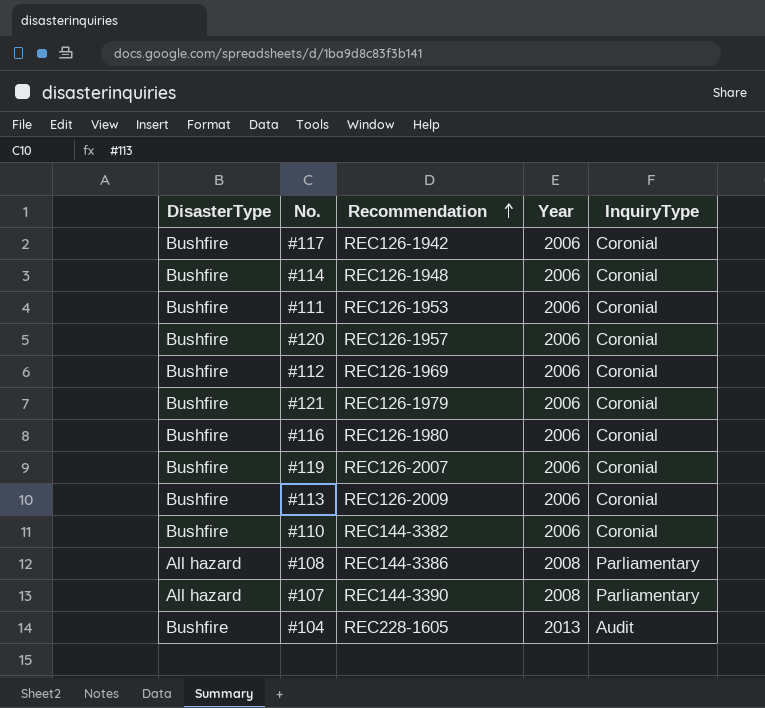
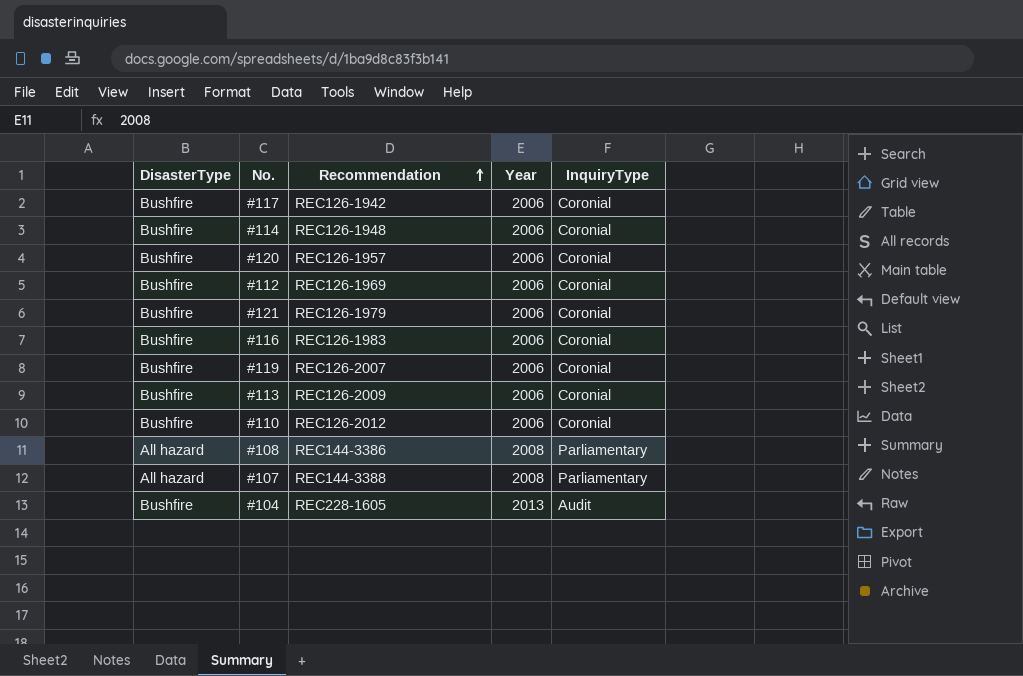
row #111: Bushfire | REC126-1953 | 2006 | Coronial -> none
#116 | Recommendation: REC126-1980 -> REC126-1983
#110 | Recommendation: REC144-3382 -> REC126-2012
#107 | Recommendation: REC144-3390 -> REC144-3388

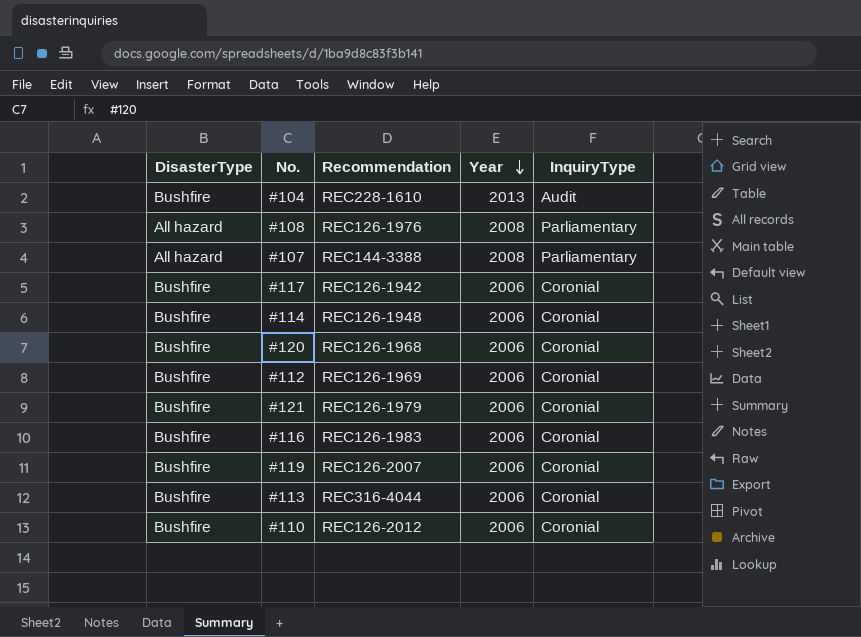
row order: Recommendation ascending -> Year descending
#104 | Recommendation: REC228-1605 -> REC228-1610
#108 | Recommendation: REC144-3386 -> REC126-1976
#120 | Recommendation: REC126-1957 -> REC126-1968
#113 | Recommendation: REC126-2009 -> REC316-4044

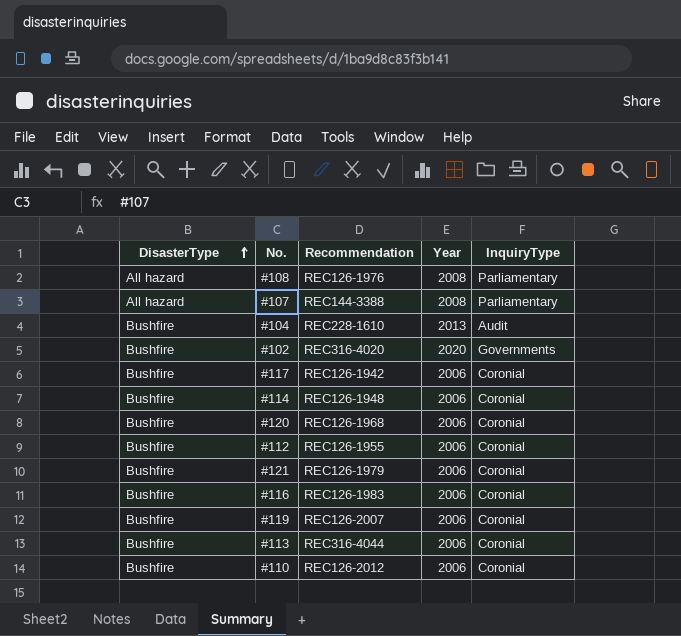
row order: Year descending -> DisasterType ascending
row #102: none -> Bushfire | REC316-4020 | 2020 | Governments
#112 | Recommendation: REC126-1969 -> REC126-1955

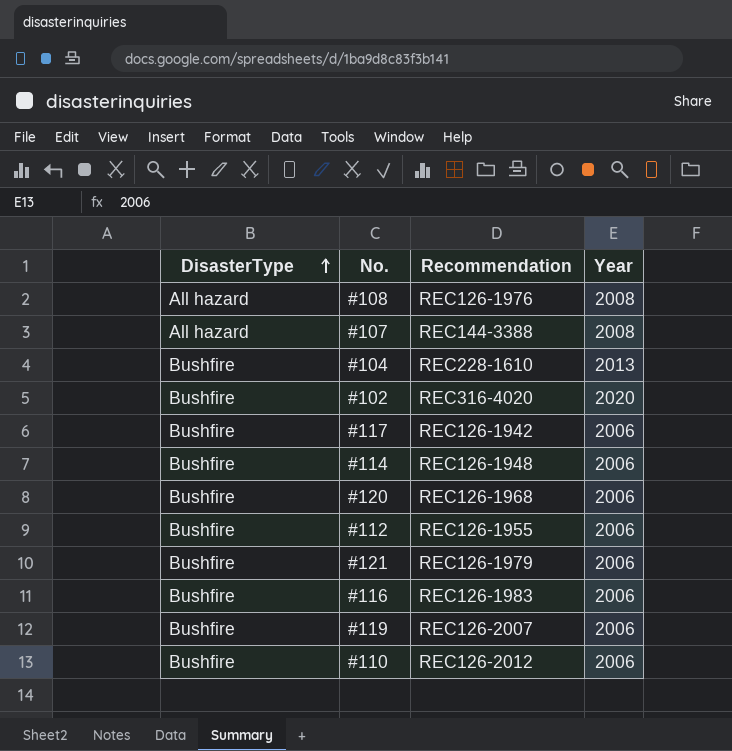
column InquiryType | position: 5 -> none
row #113: Bushfire | REC316-4044 | 2006 | Coronial -> none

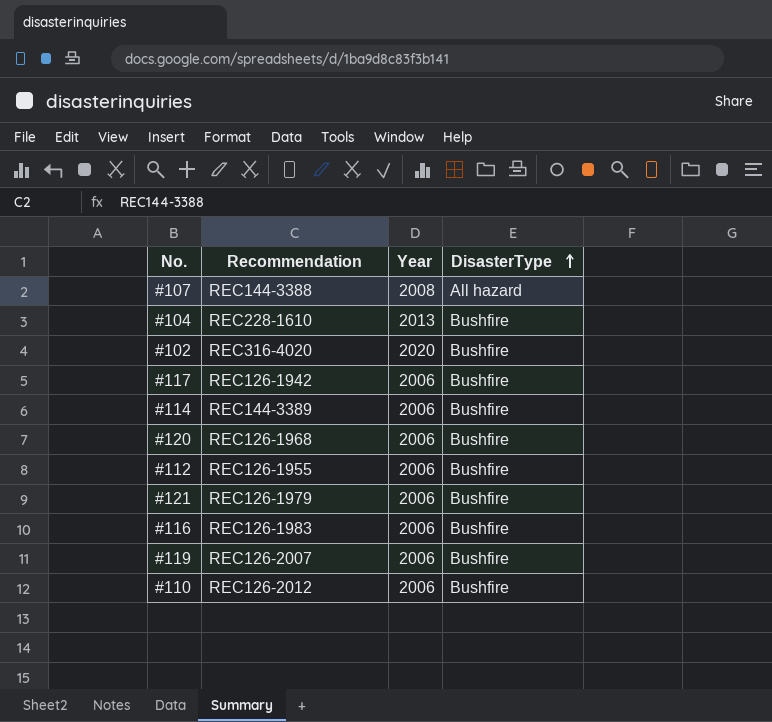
column DisasterType | position: 1 -> 4
row #108: All hazard | REC126-1976 | 2008 -> none
#114 | Recommendation: REC126-1948 -> REC144-3389

